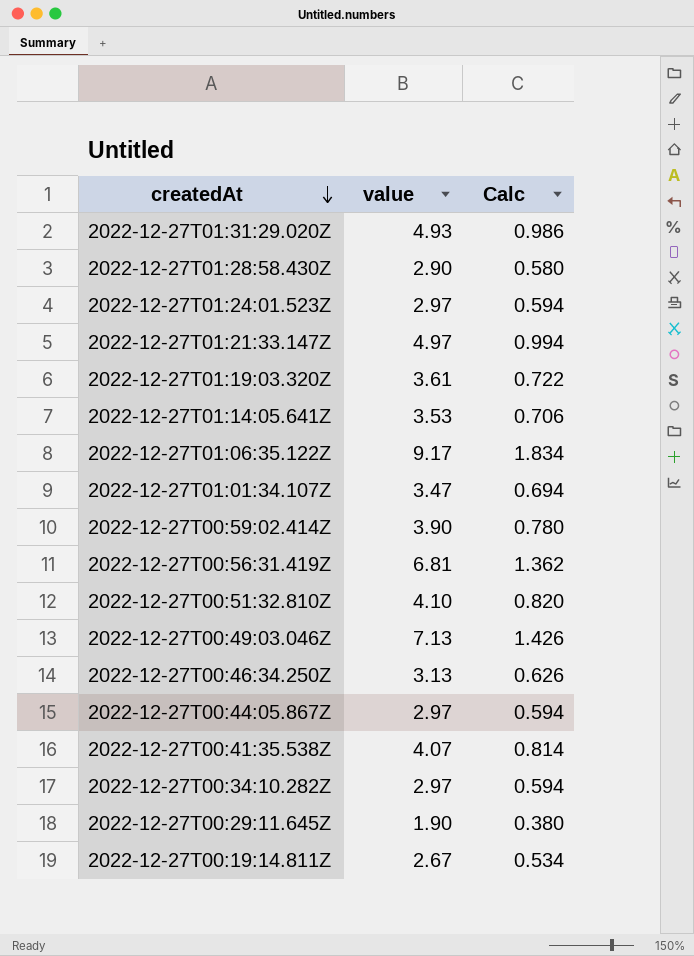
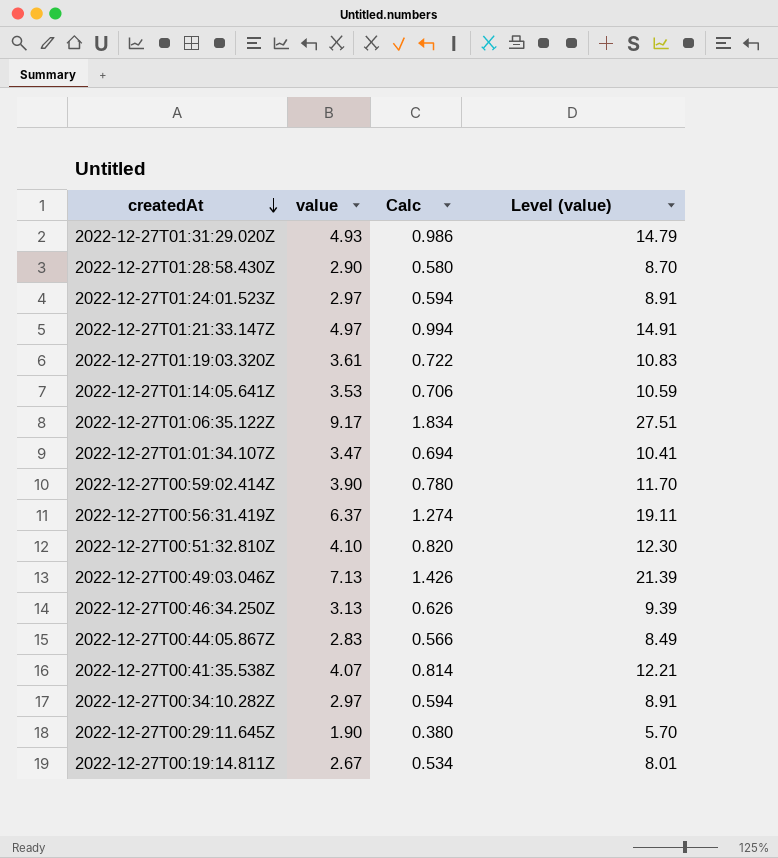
column Level (value) | formula: none -> [value] * 3
2022-12-27T00:56:31.419Z | value: 6.81 -> 6.37
2022-12-27T00:56:31.419Z | Calc: 1.362 -> 1.274
2022-12-27T00:44:05.867Z | value: 2.97 -> 2.83
2022-12-27T00:44:05.867Z | Calc: 0.594 -> 0.566

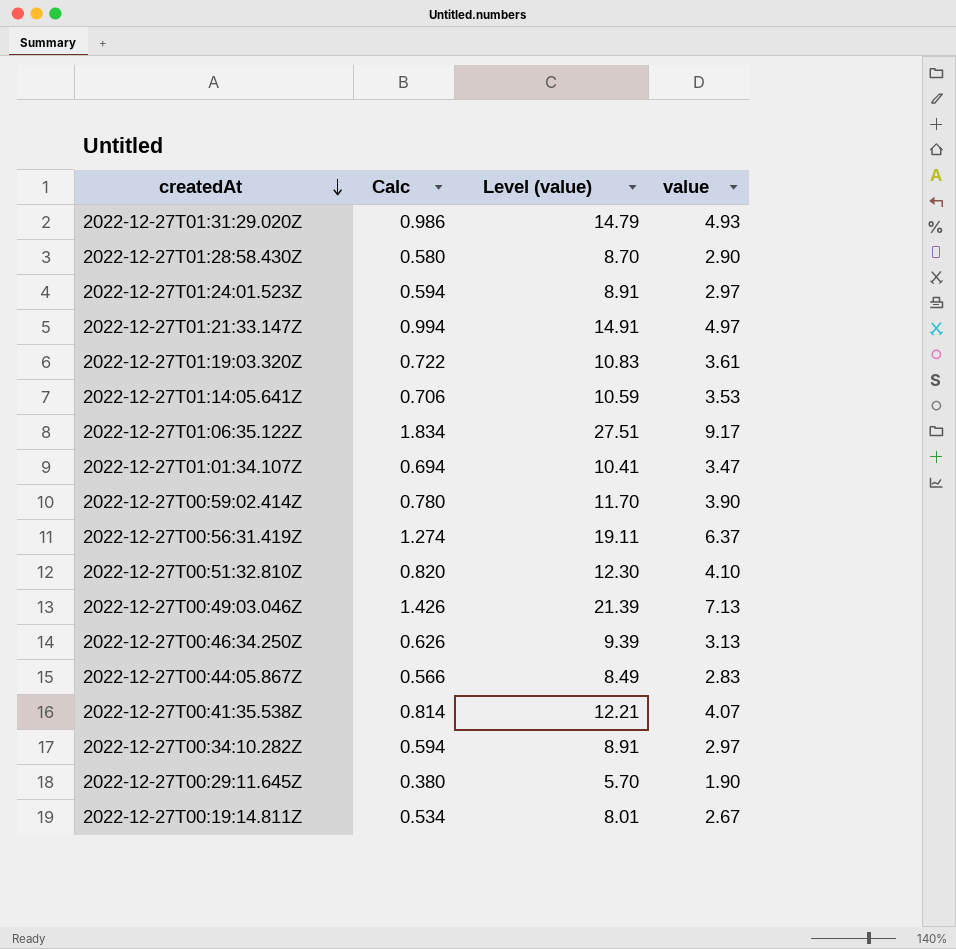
column value | position: 2 -> 4

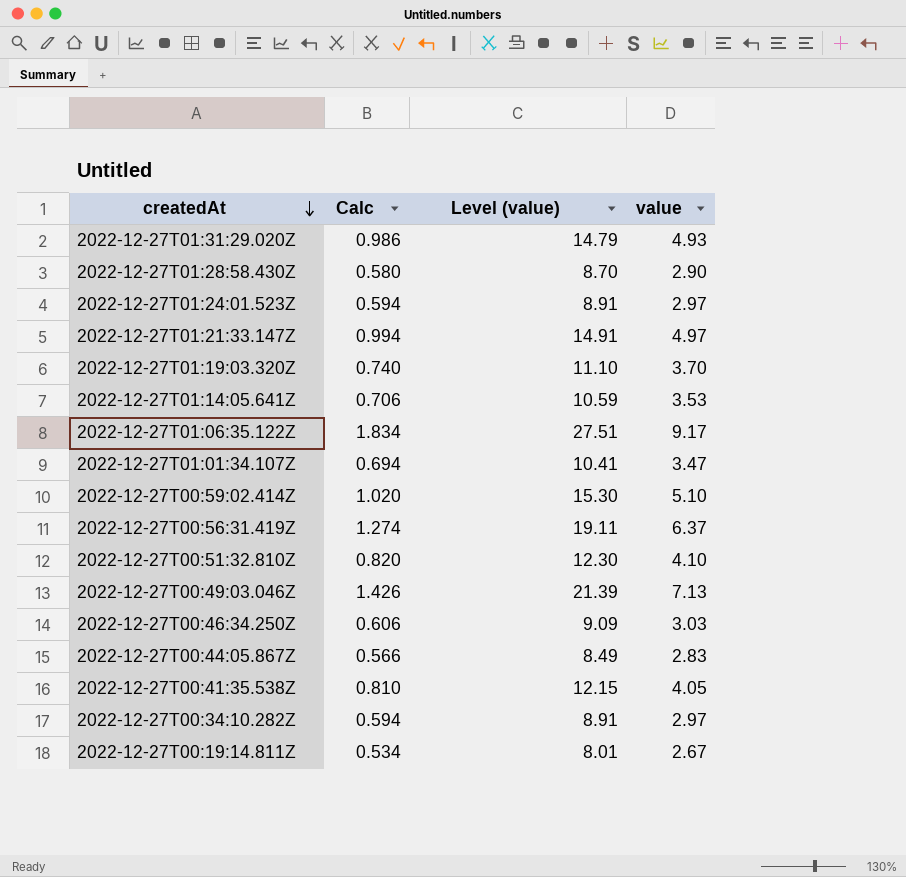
row 2022-12-27T00:29:11.645Z: 0.380 | 5.70 | 1.90 -> none
2022-12-27T01:19:03.320Z | Calc: 0.722 -> 0.740
2022-12-27T01:19:03.320Z | Level (value): 10.83 -> 11.10
2022-12-27T01:19:03.320Z | value: 3.61 -> 3.70
2022-12-27T00:59:02.414Z | Calc: 0.780 -> 1.020
2022-12-27T00:59:02.414Z | Level (value): 11.70 -> 15.30
2022-12-27T00:59:02.414Z | value: 3.90 -> 5.10
2022-12-27T00:46:34.250Z | Calc: 0.626 -> 0.606
2022-12-27T00:46:34.250Z | Level (value): 9.39 -> 9.09
2022-12-27T00:46:34.250Z | value: 3.13 -> 3.03
2022-12-27T00:41:35.538Z | Calc: 0.814 -> 0.810
2022-12-27T00:41:35.538Z | Level (value): 12.21 -> 12.15
2022-12-27T00:41:35.538Z | value: 4.07 -> 4.05

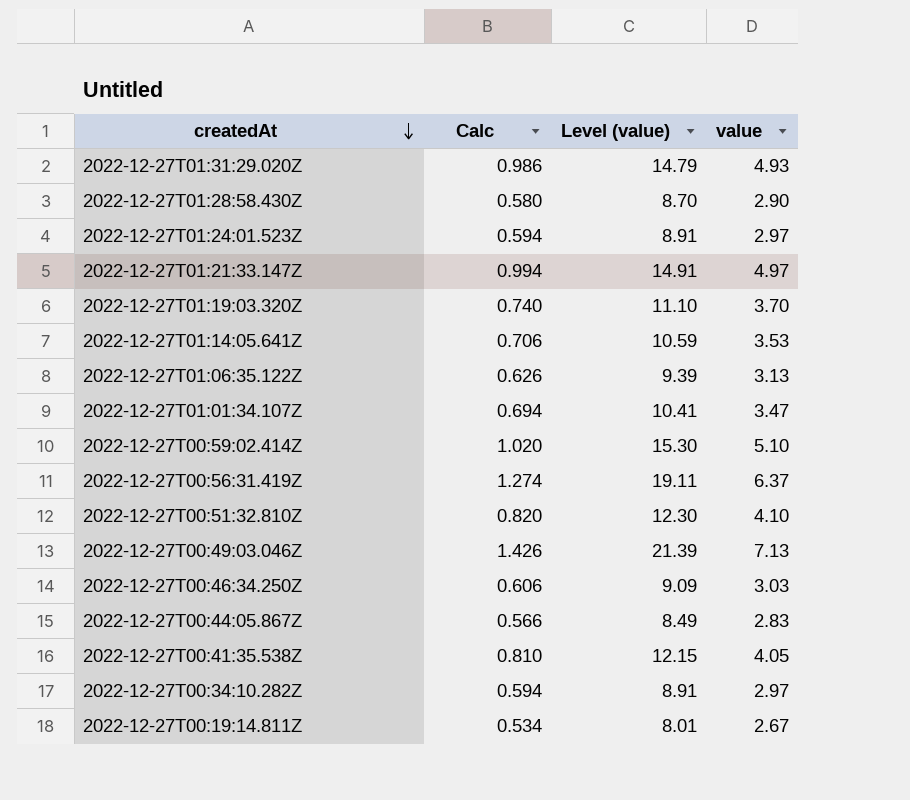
2022-12-27T01:06:35.122Z | Calc: 1.834 -> 0.626
2022-12-27T01:06:35.122Z | Level (value): 27.51 -> 9.39
2022-12-27T01:06:35.122Z | value: 9.17 -> 3.13

